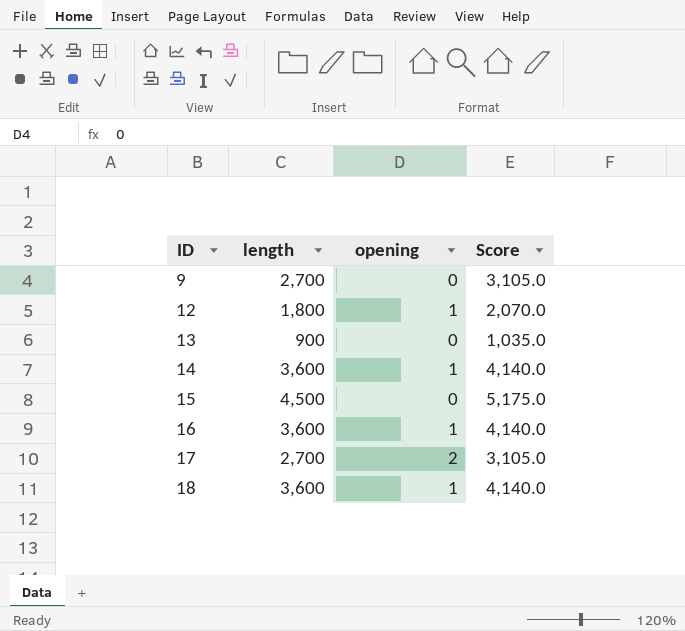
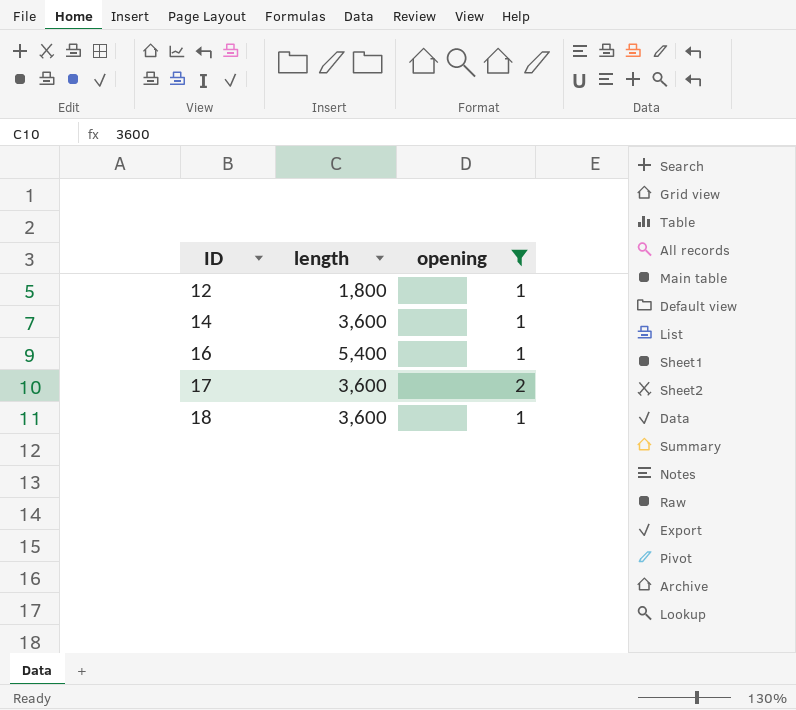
filter: none -> opening != 0
column Score | formula: [length] * 1.15 -> none
16 | length: 3,600 -> 5,400
17 | length: 2,700 -> 3,600

